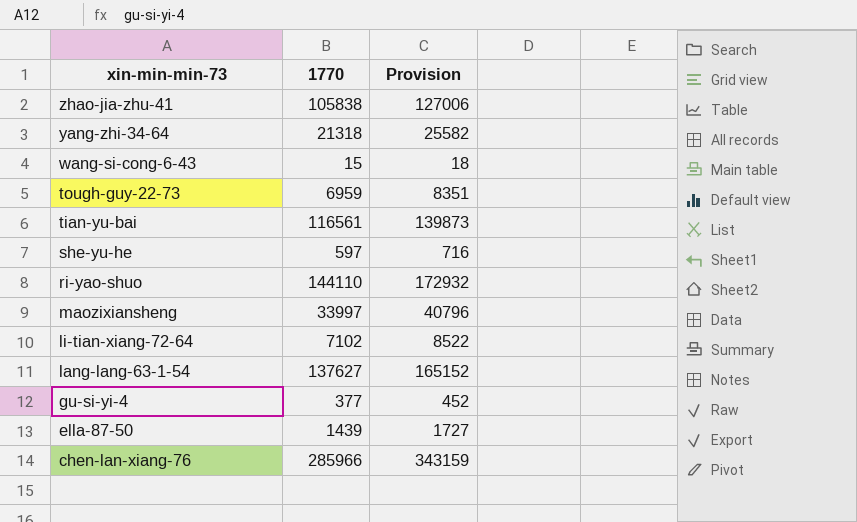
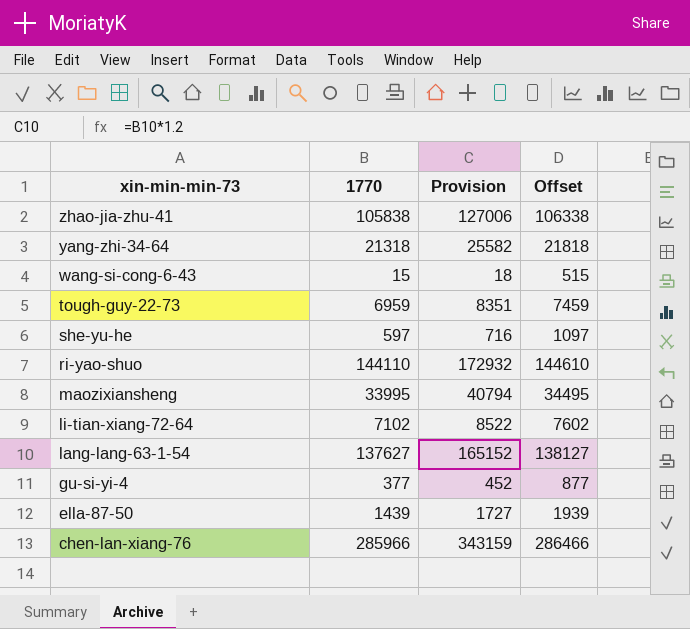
column Offset | formula: none -> [1770] + 500
row tian-yu-bai: 116561 | 139873 -> none
maozixiansheng | 1770: 33997 -> 33995
maozixiansheng | Provision: 40796 -> 40794

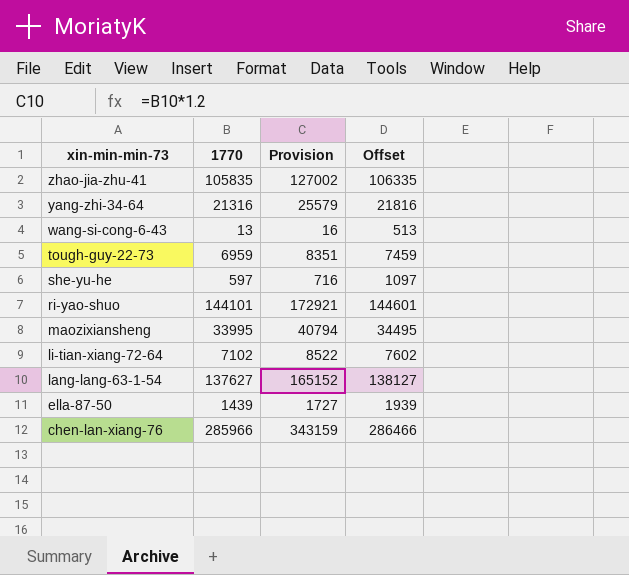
row gu-si-yi-4: 377 | 452 | 877 -> none
zhao-jia-zhu-41 | 1770: 105838 -> 105835
zhao-jia-zhu-41 | Provision: 127006 -> 127002
zhao-jia-zhu-41 | Offset: 106338 -> 106335
yang-zhi-34-64 | 1770: 21318 -> 21316
yang-zhi-34-64 | Provision: 25582 -> 25579
yang-zhi-34-64 | Offset: 21818 -> 21816
wang-si-cong-6-43 | 1770: 15 -> 13
wang-si-cong-6-43 | Provision: 18 -> 16
wang-si-cong-6-43 | Offset: 515 -> 513
ri-yao-shuo | 1770: 144110 -> 144101
ri-yao-shuo | Provision: 172932 -> 172921
ri-yao-shuo | Offset: 144610 -> 144601

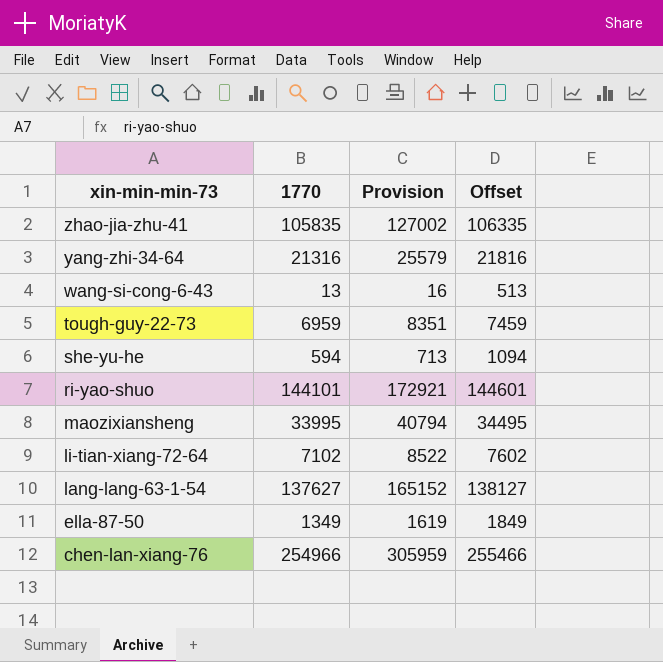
she-yu-he | 1770: 597 -> 594
she-yu-he | Provision: 716 -> 713
she-yu-he | Offset: 1097 -> 1094
ella-87-50 | 1770: 1439 -> 1349
ella-87-50 | Provision: 1727 -> 1619
ella-87-50 | Offset: 1939 -> 1849
chen-lan-xiang-76 | 1770: 285966 -> 254966
chen-lan-xiang-76 | Provision: 343159 -> 305959
chen-lan-xiang-76 | Offset: 286466 -> 255466

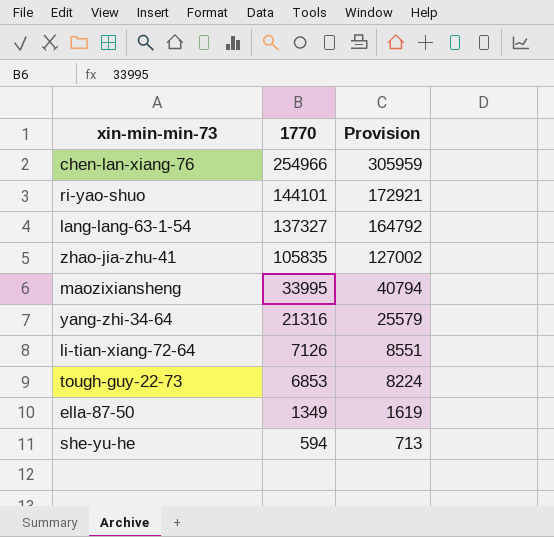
row order: xin-min-min-73 descending -> 1770 descending
column Offset | formula: [1770] + 500 -> none
row wang-si-cong-6-43: 13 | 16 | 513 -> none
lang-lang-63-1-54 | 1770: 137627 -> 137327
lang-lang-63-1-54 | Provision: 165152 -> 164792
li-tian-xiang-72-64 | 1770: 7102 -> 7126
li-tian-xiang-72-64 | Provision: 8522 -> 8551
tough-guy-22-73 | 1770: 6959 -> 6853
tough-guy-22-73 | Provision: 8351 -> 8224

